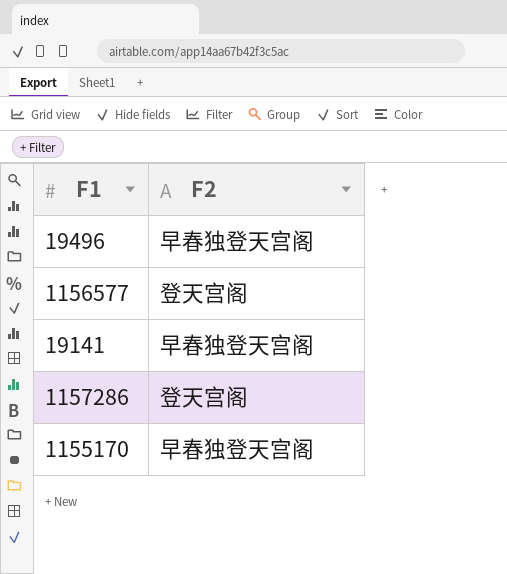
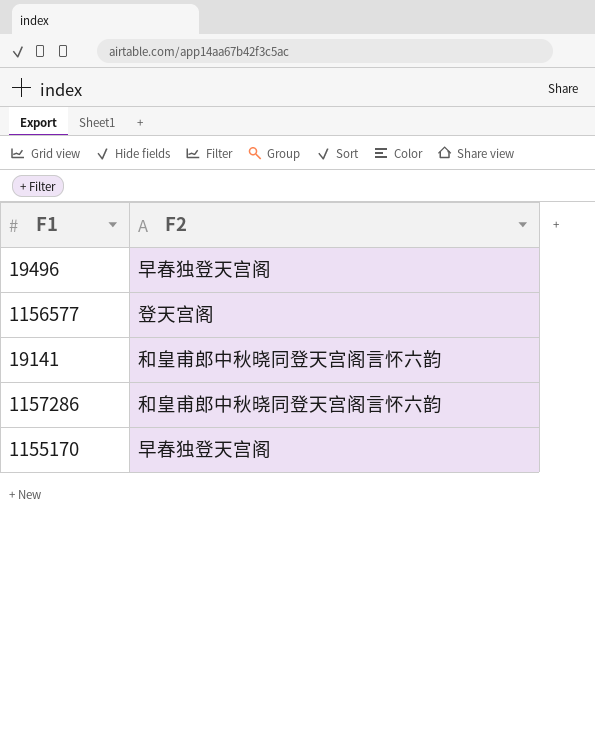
19141 | F2: 早春独登天宫阁 -> 和皇甫郎中秋晓同登天宫阁言怀六韵
1157286 | F2: 登天宫阁 -> 和皇甫郎中秋晓同登天宫阁言怀六韵

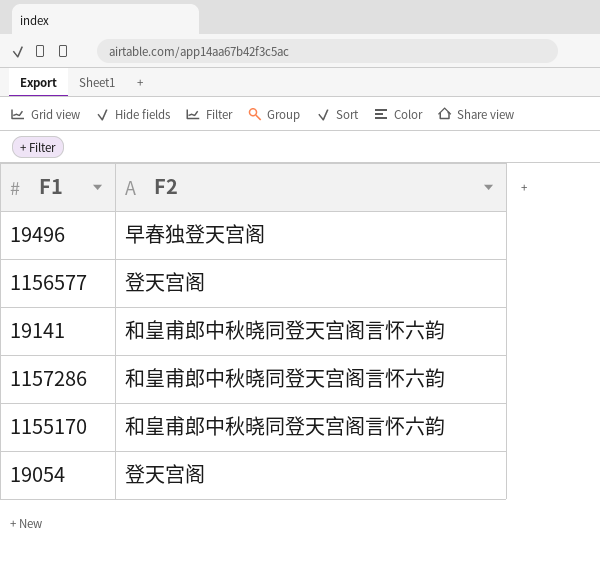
1155170 | F2: 早春独登天宫阁 -> 和皇甫郎中秋晓同登天宫阁言怀六韵
row 19054: none -> 登天宫阁

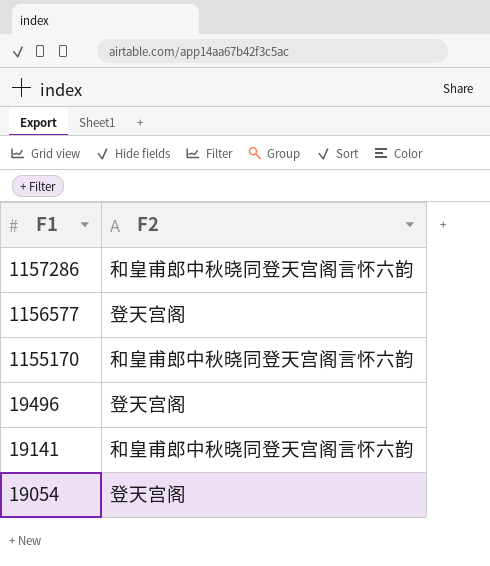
row order: none -> F1 descending
19496 | F2: 早春独登天宫阁 -> 登天宫阁

